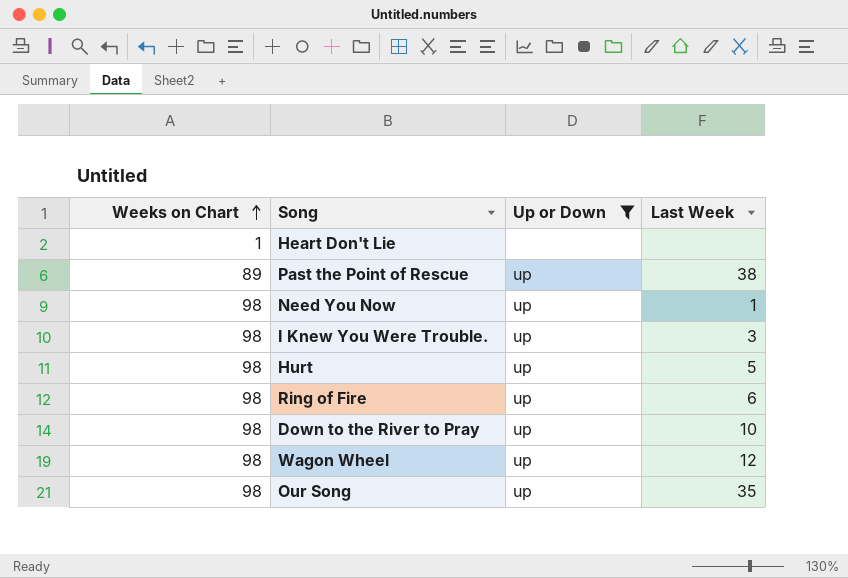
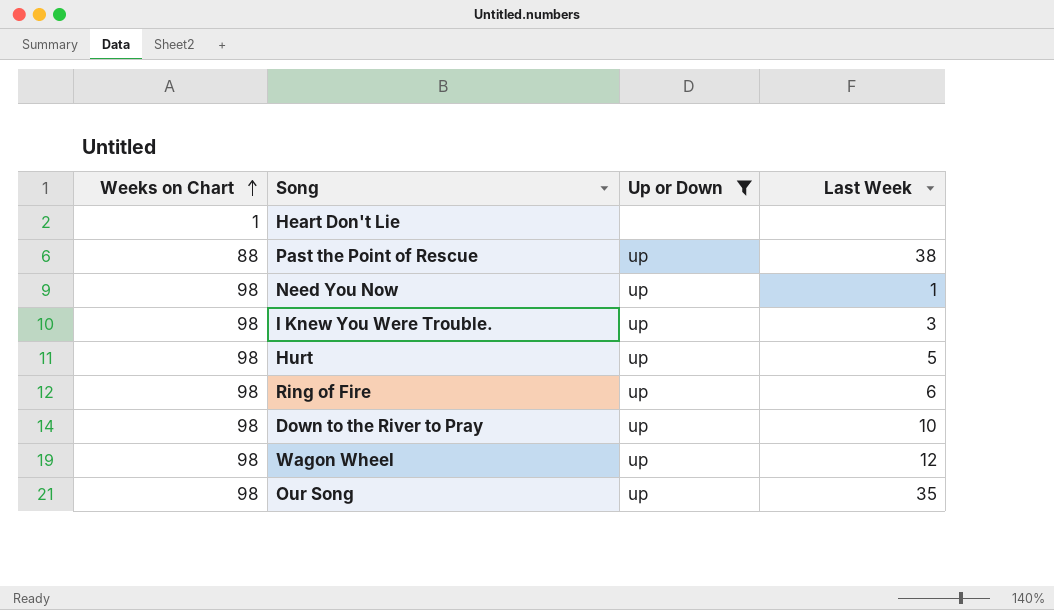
Past the Point of Rescue | Weeks on Chart: 89 -> 88

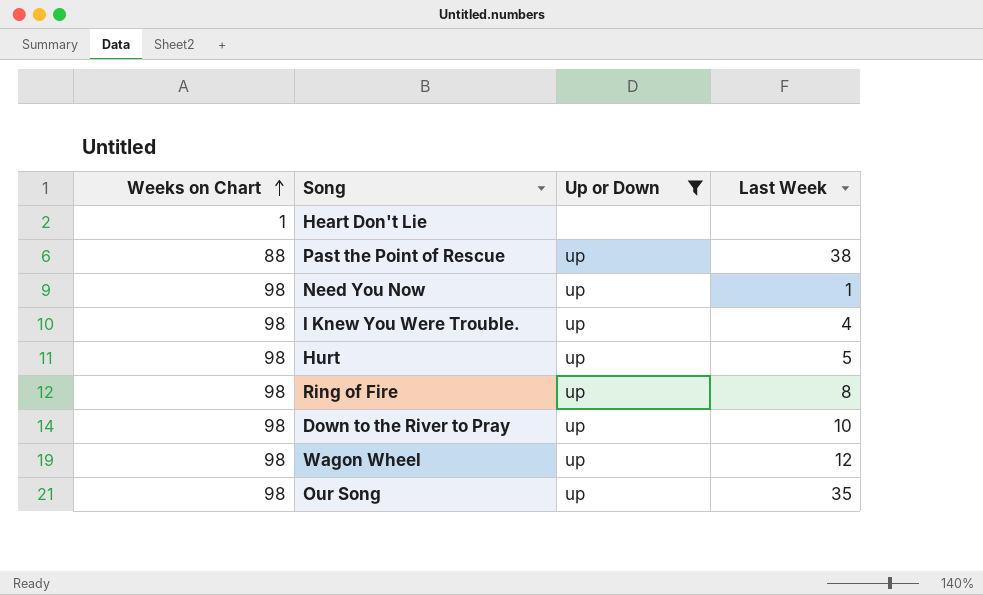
I Knew You Were Trouble. | Last Week: 3 -> 4
Ring of Fire | Last Week: 6 -> 8

